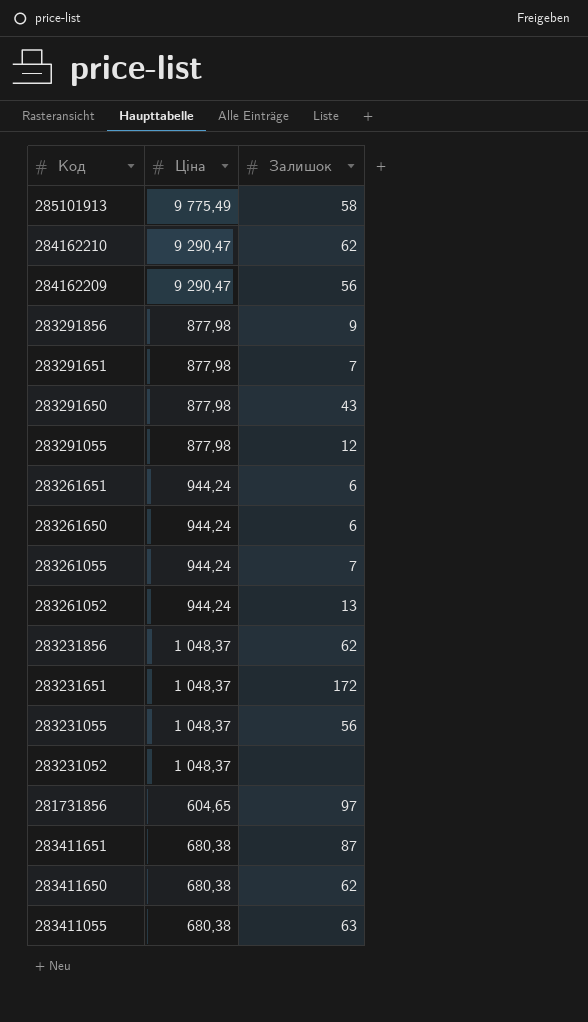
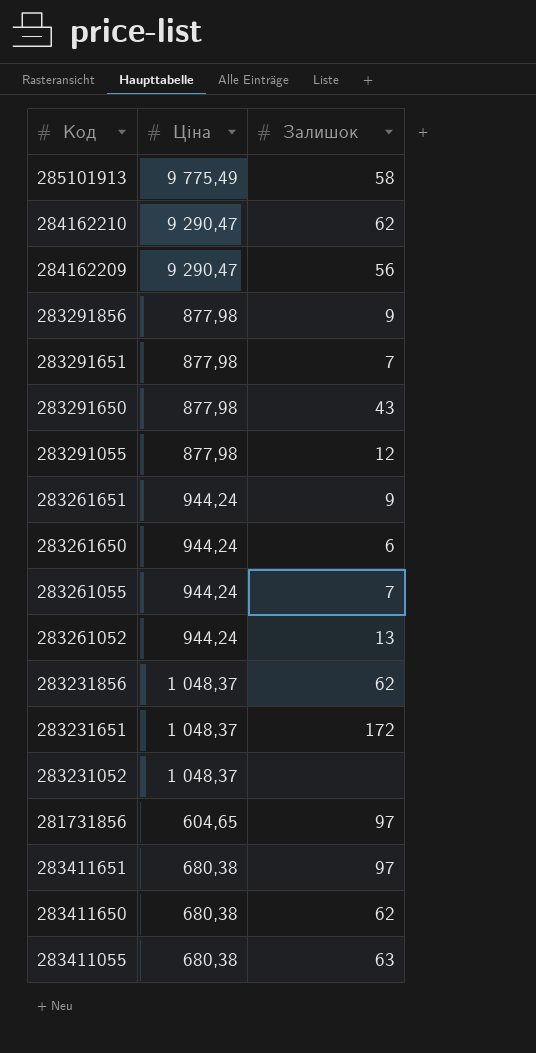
row 283231055: 1 048,37 | 56 -> none
283261651 | Залишок: 6 -> 9
283411651 | Залишок: 87 -> 97

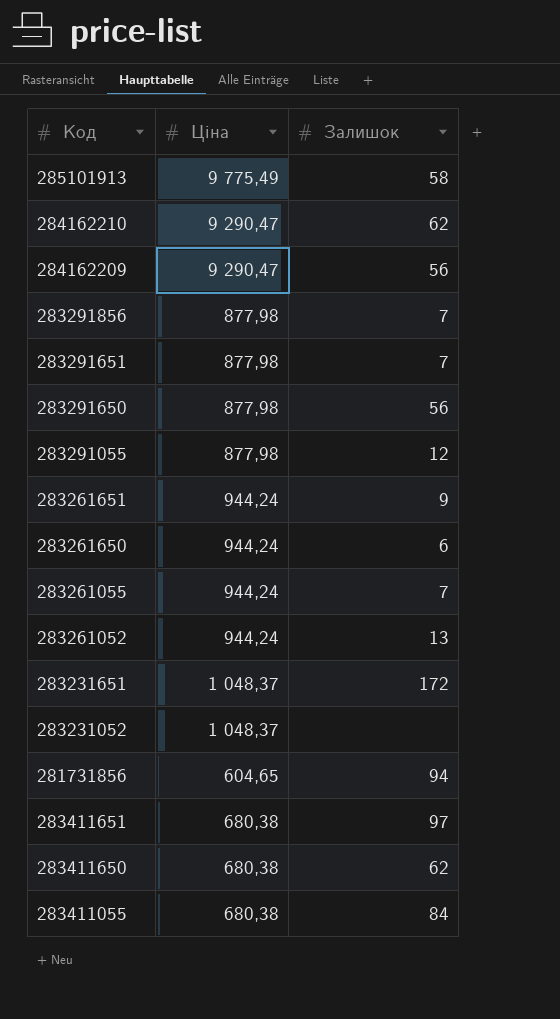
row 283231856: 1 048,37 | 62 -> none
283291856 | Залишок: 9 -> 7
283291650 | Залишок: 43 -> 56
281731856 | Залишок: 97 -> 94
283411055 | Залишок: 63 -> 84

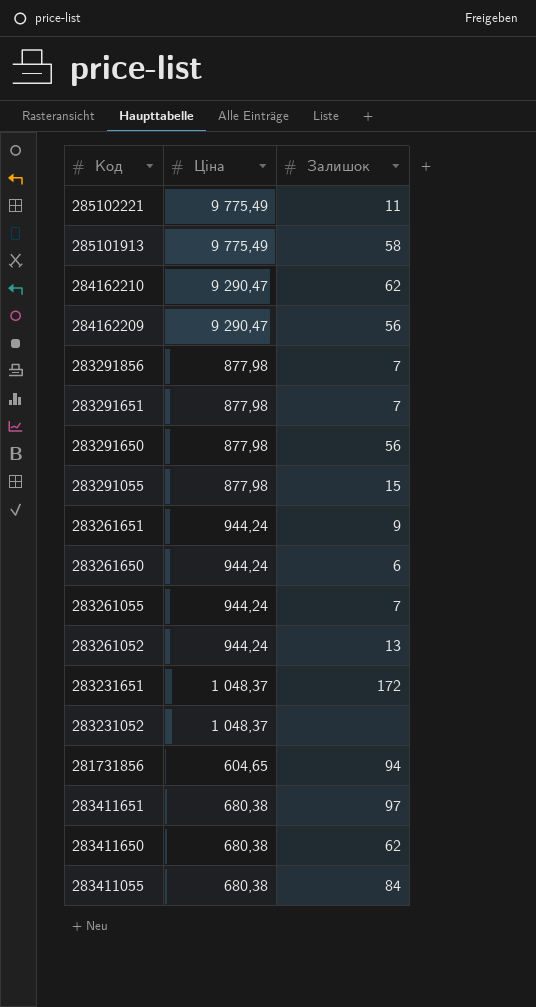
row 285102221: none -> 9 775,49 | 11
283291055 | Залишок: 12 -> 15

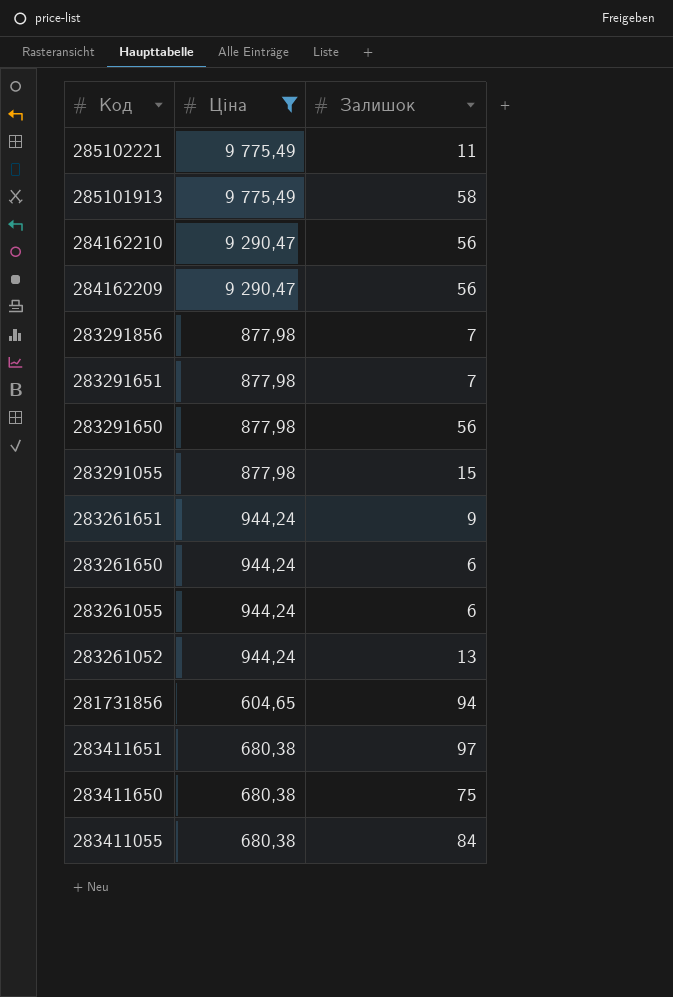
filter: none -> Ціна != 1 048,37
284162210 | Залишок: 62 -> 56
283261055 | Залишок: 7 -> 6
283411650 | Залишок: 62 -> 75

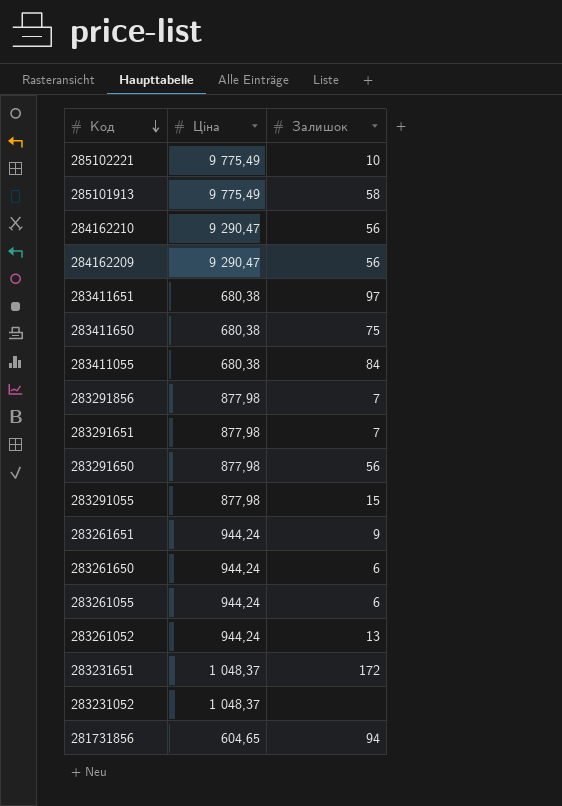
filter: Ціна != 1 048,37 -> none
row order: none -> Код descending
285102221 | Залишок: 11 -> 10

